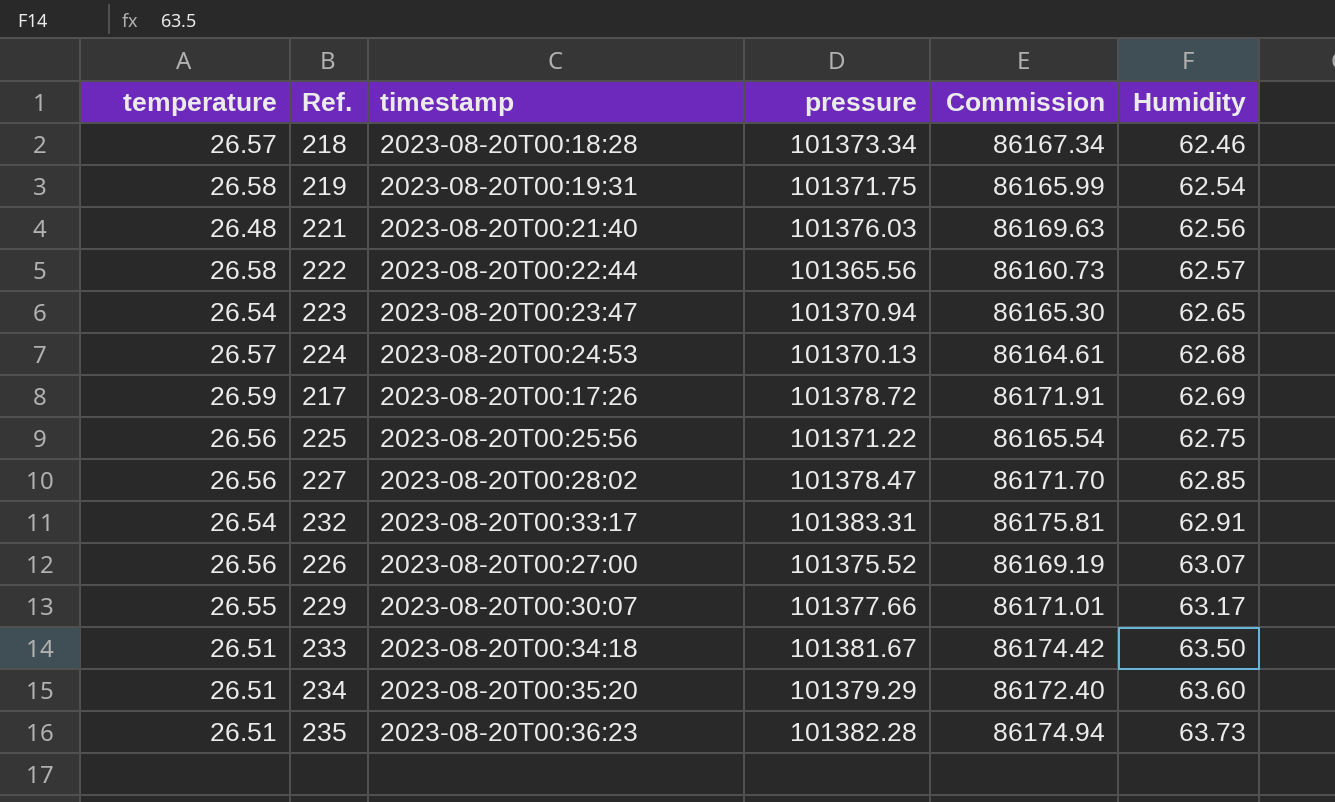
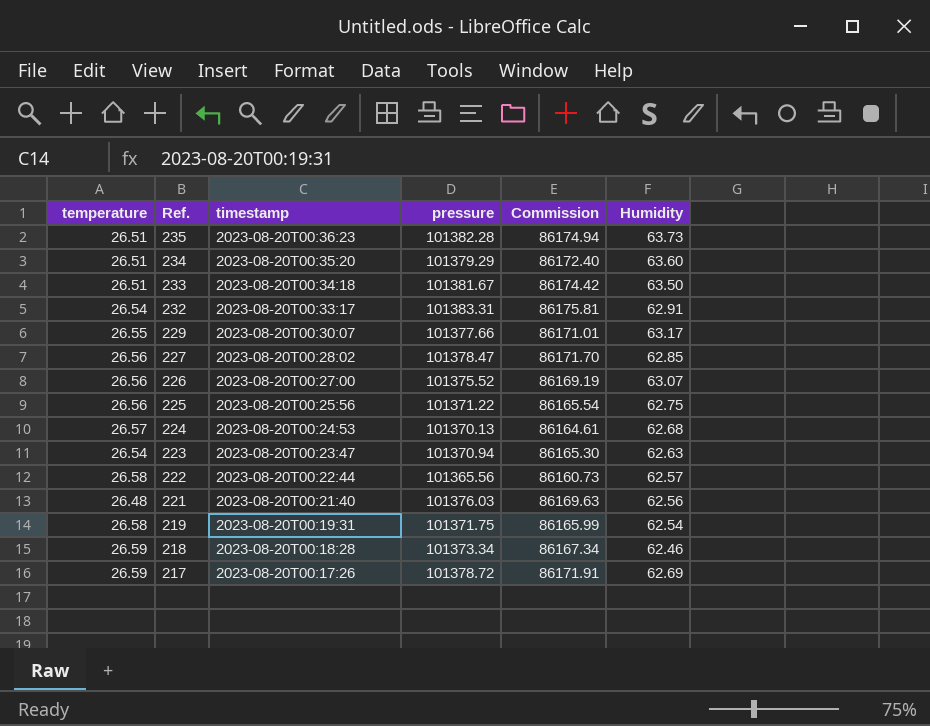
row order: Humidity ascending -> Ref. descending
223 | Humidity: 62.65 -> 62.63
218 | temperature: 26.57 -> 26.59

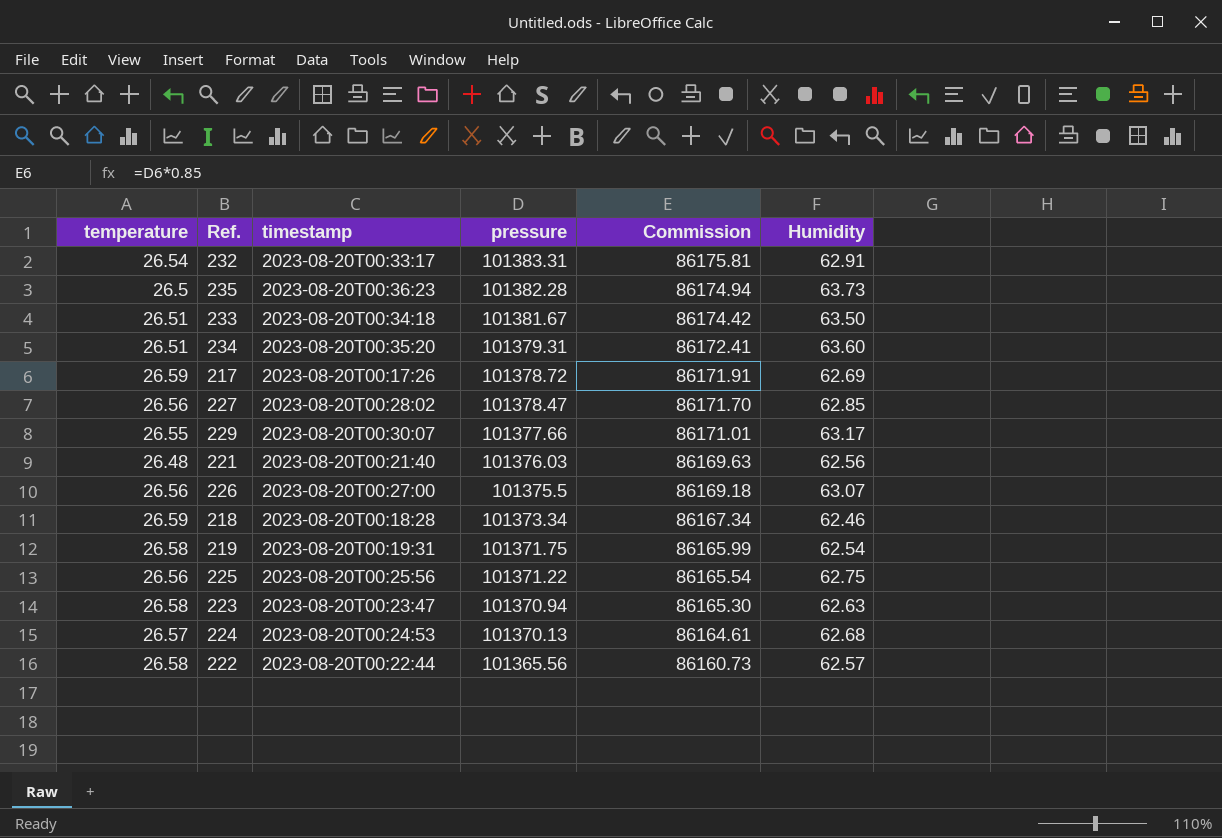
row order: Ref. descending -> pressure descending
235 | temperature: 26.51 -> 26.5
234 | pressure: 101379.29 -> 101379.31
234 | Commission: 86172.40 -> 86172.41
226 | pressure: 101375.52 -> 101375.5
226 | Commission: 86169.19 -> 86169.18
223 | temperature: 26.54 -> 26.58

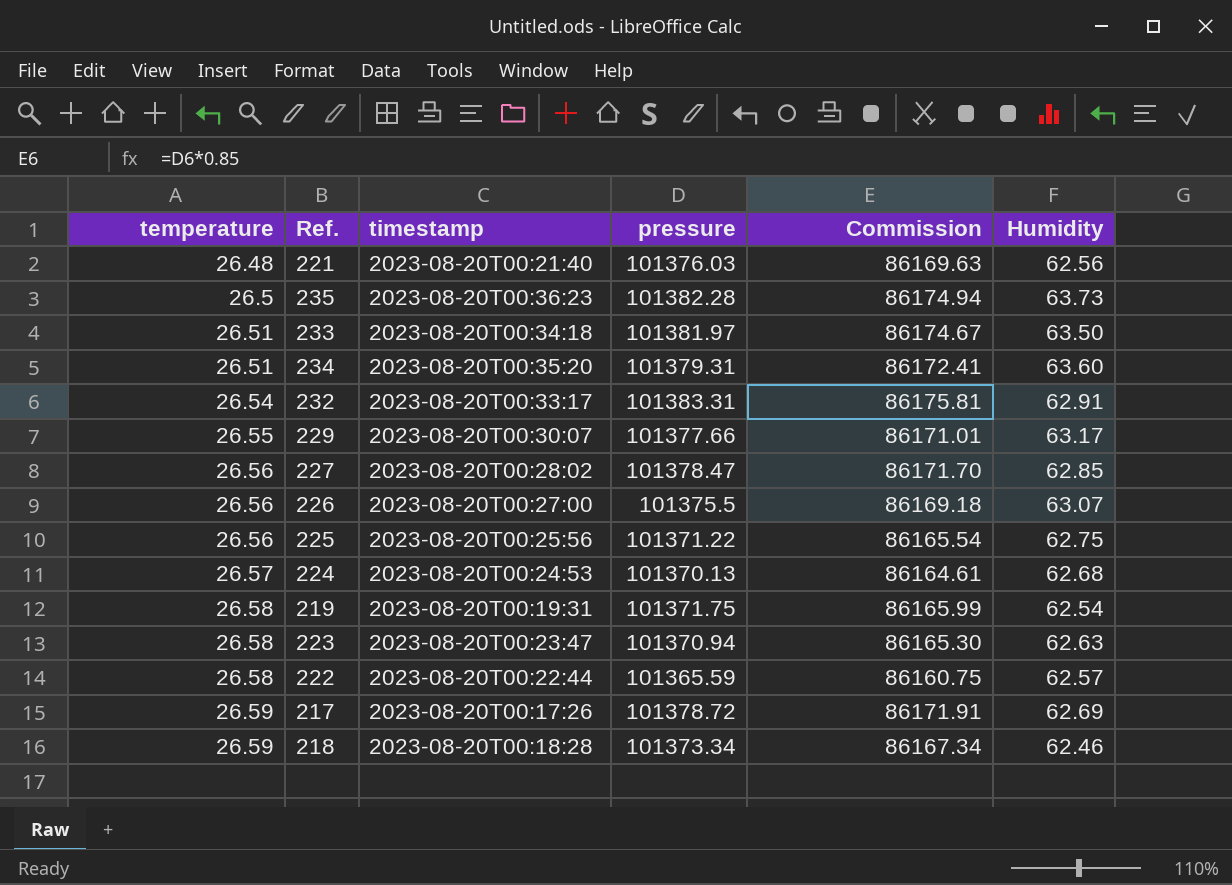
row order: pressure descending -> temperature ascending
233 | pressure: 101381.67 -> 101381.97
233 | Commission: 86174.42 -> 86174.67
222 | pressure: 101365.56 -> 101365.59
222 | Commission: 86160.73 -> 86160.75

